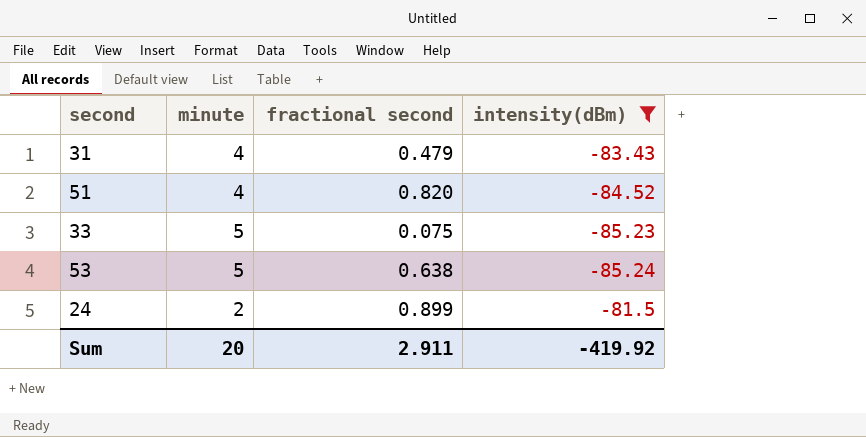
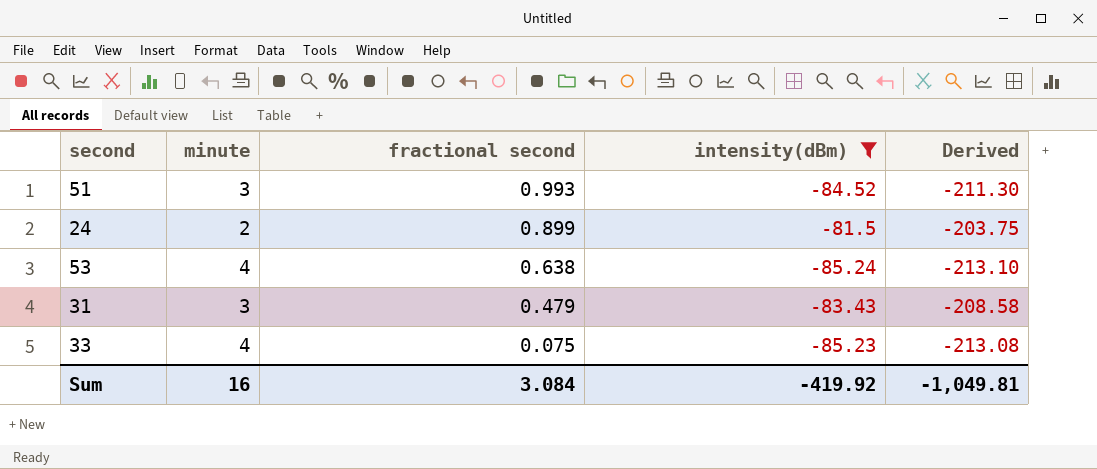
row order: none -> fractional second descending
column Derived | formula: none -> [intensity(dBm)] * 2.5
51 | minute: 4 -> 3
51 | fractional second: 0.820 -> 0.993
53 | minute: 5 -> 4
31 | minute: 4 -> 3
33 | minute: 5 -> 4
Sum | minute: 20 -> 16
Sum | fractional second: 2.911 -> 3.084

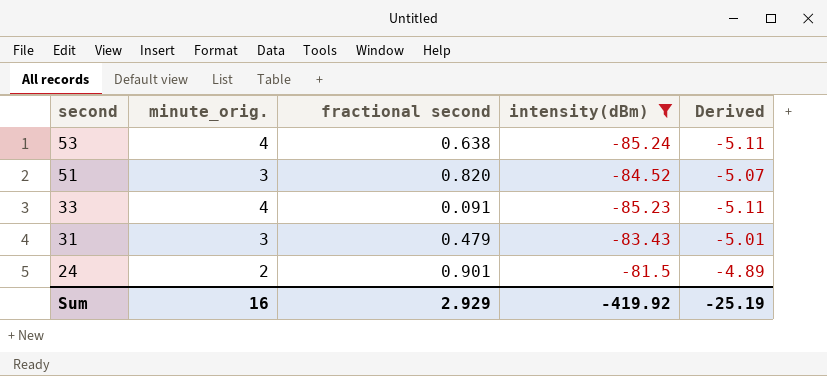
row order: fractional second descending -> second descending
column name: minute -> minute_orig.
column Derived | formula: [intensity(dBm)] * 2.5 -> [intensity(dBm)] * 0.06
51 | fractional second: 0.993 -> 0.820
33 | fractional second: 0.075 -> 0.091
24 | fractional second: 0.899 -> 0.901
Sum | fractional second: 3.084 -> 2.929
Sum | Derived: -1,049.81 -> -25.19

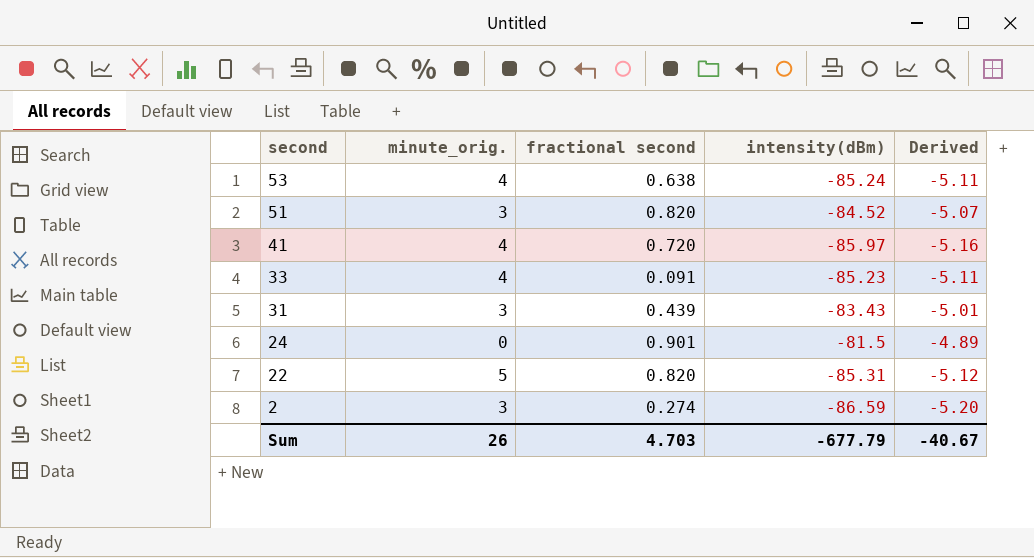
filter: intensity(dBm) >= -85.24 -> none
31 | fractional second: 0.479 -> 0.439
24 | minute_orig.: 2 -> 0
Sum | minute_orig.: 16 -> 26
Sum | fractional second: 2.929 -> 4.703
Sum | intensity(dBm): -419.92 -> -677.79
Sum | Derived: -25.19 -> -40.67

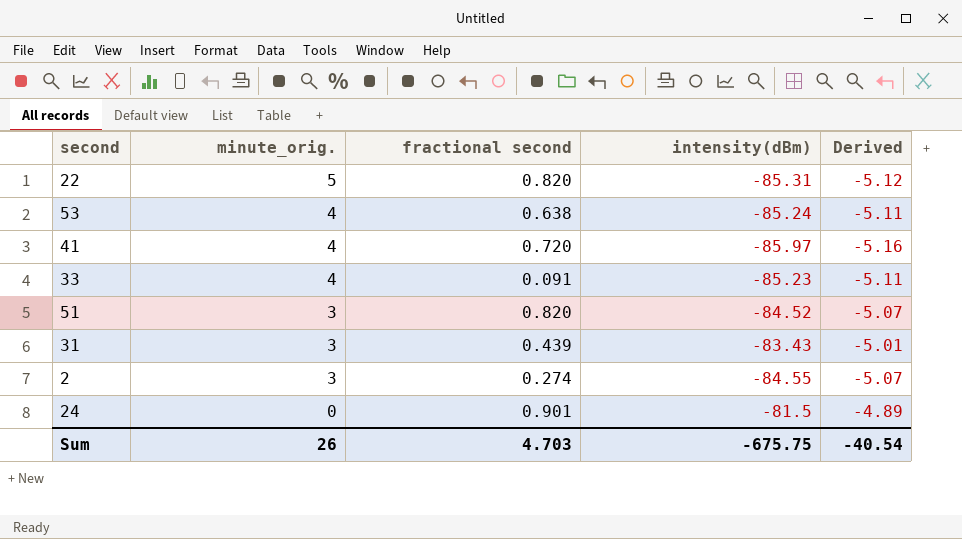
row order: second descending -> minute_orig. descending
2 | intensity(dBm): -86.59 -> -84.55
2 | Derived: -5.20 -> -5.07
Sum | intensity(dBm): -677.79 -> -675.75
Sum | Derived: -40.67 -> -40.54

